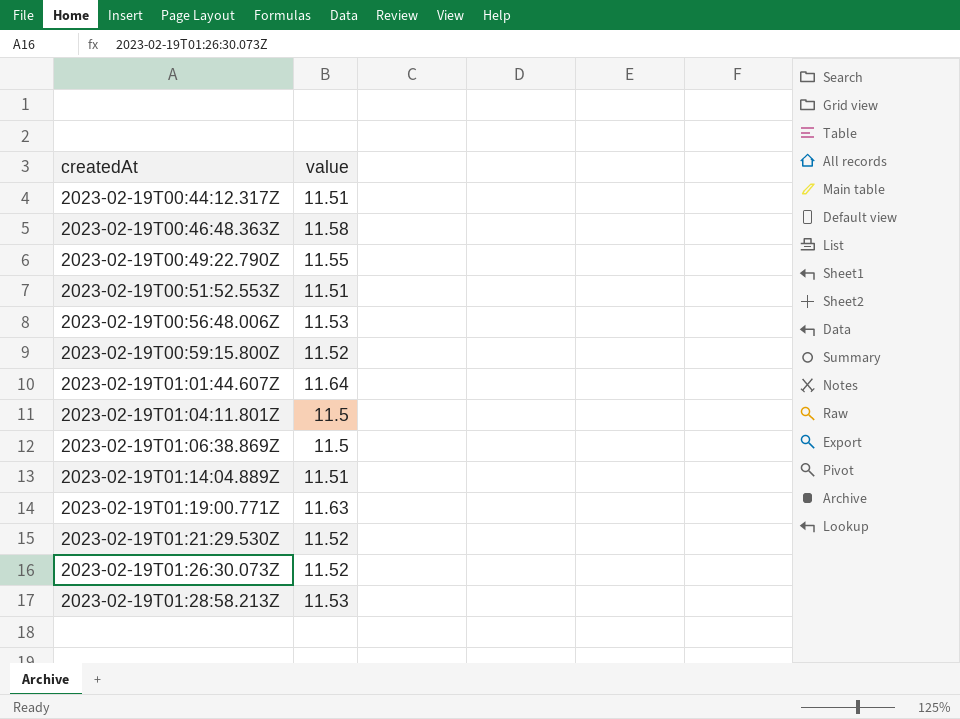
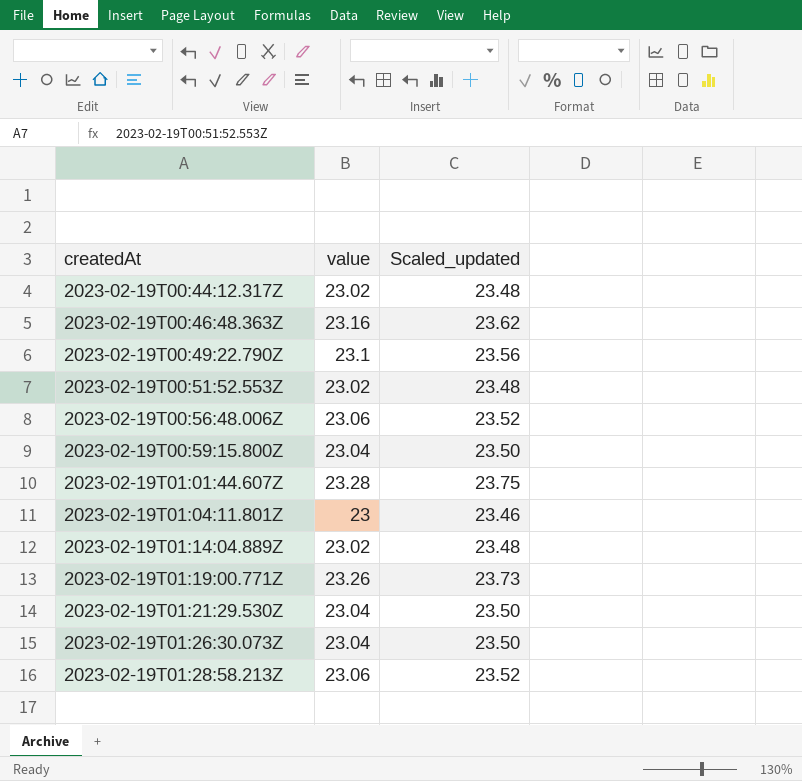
column Scaled_updated | formula: none -> [value] * 1.02
row 2023-02-19T01:06:38.869Z: 11.5 -> none
2023-02-19T00:44:12.317Z | value: 11.51 -> 23.02
2023-02-19T00:46:48.363Z | value: 11.58 -> 23.16
2023-02-19T00:49:22.790Z | value: 11.55 -> 23.1
2023-02-19T00:51:52.553Z | value: 11.51 -> 23.02
2023-02-19T00:56:48.006Z | value: 11.53 -> 23.06
2023-02-19T00:59:15.800Z | value: 11.52 -> 23.04
2023-02-19T01:01:44.607Z | value: 11.64 -> 23.28
2023-02-19T01:04:11.801Z | value: 11.5 -> 23
2023-02-19T01:14:04.889Z | value: 11.51 -> 23.02
2023-02-19T01:19:00.771Z | value: 11.63 -> 23.26
2023-02-19T01:21:29.530Z | value: 11.52 -> 23.04
2023-02-19T01:26:30.073Z | value: 11.52 -> 23.04
2023-02-19T01:28:58.213Z | value: 11.53 -> 23.06

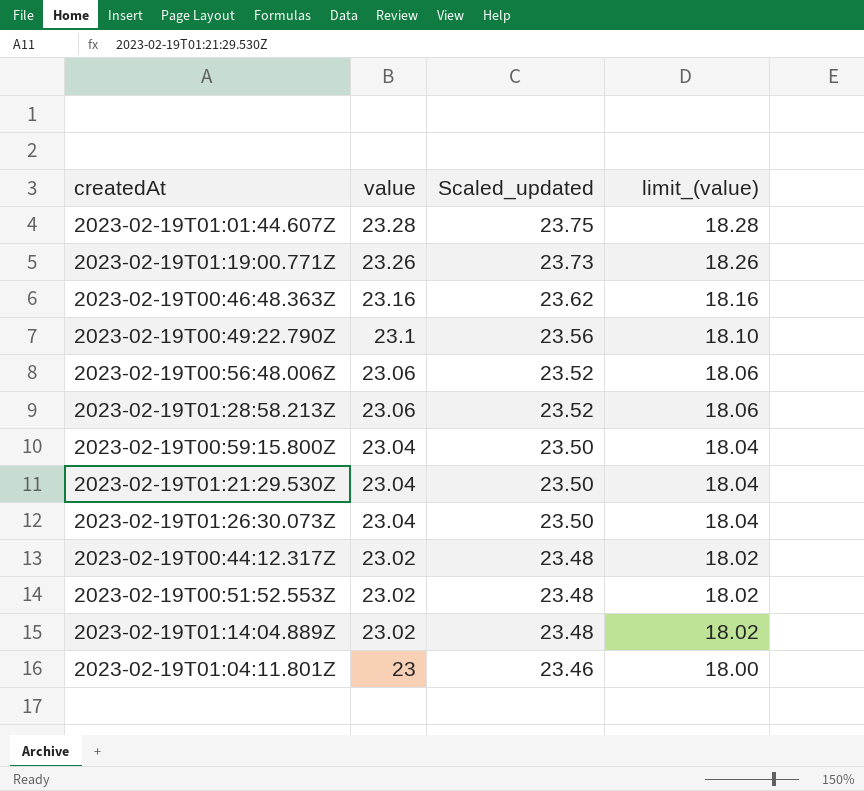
row order: createdAt ascending -> value descending
column limit_(value) | formula: none -> [value] - 5

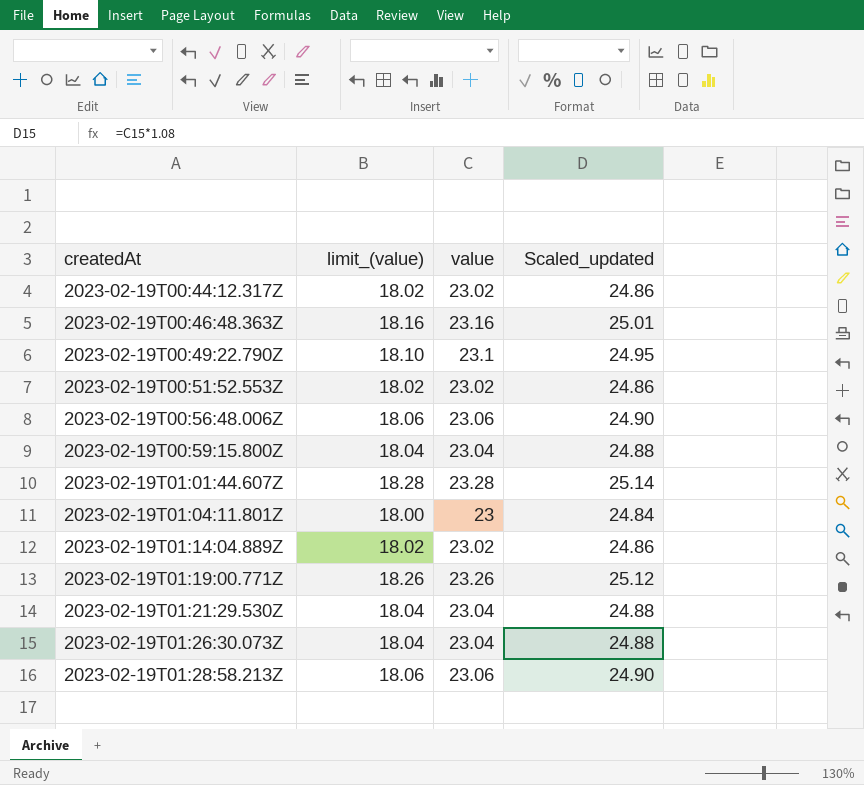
row order: value descending -> createdAt ascending
column limit_(value) | position: 4 -> 2
column Scaled_updated | formula: [value] * 1.02 -> [value] * 1.08

